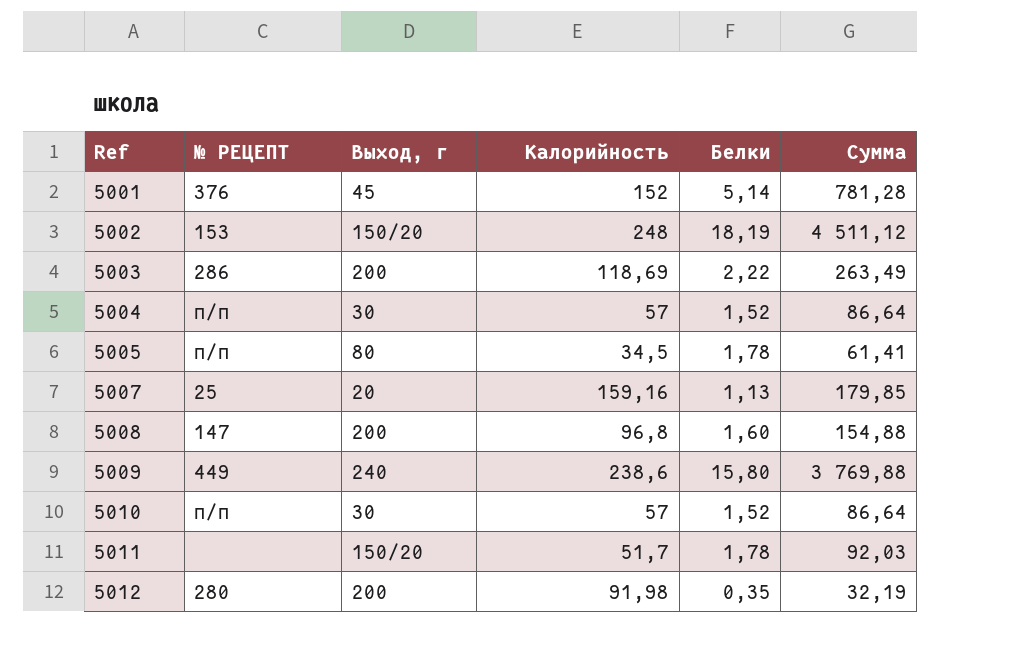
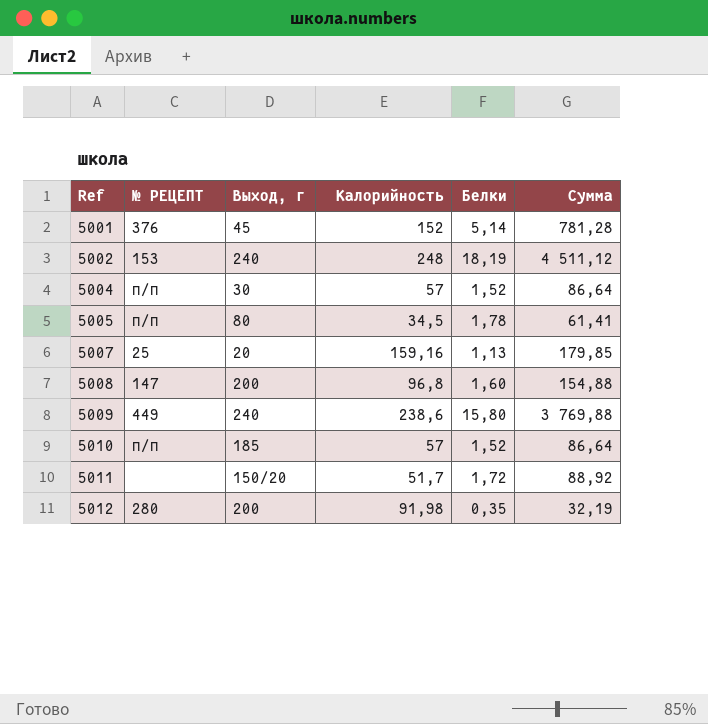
row 5003: 286 | 200 | 118,69 | 2,22 | 263,49 -> none
5002 | Выход, г: 150/20 -> 240
5010 | Выход, г: 30 -> 185
5011 | Белки: 1,78 -> 1,72
5011 | Сумма: 92,03 -> 88,92

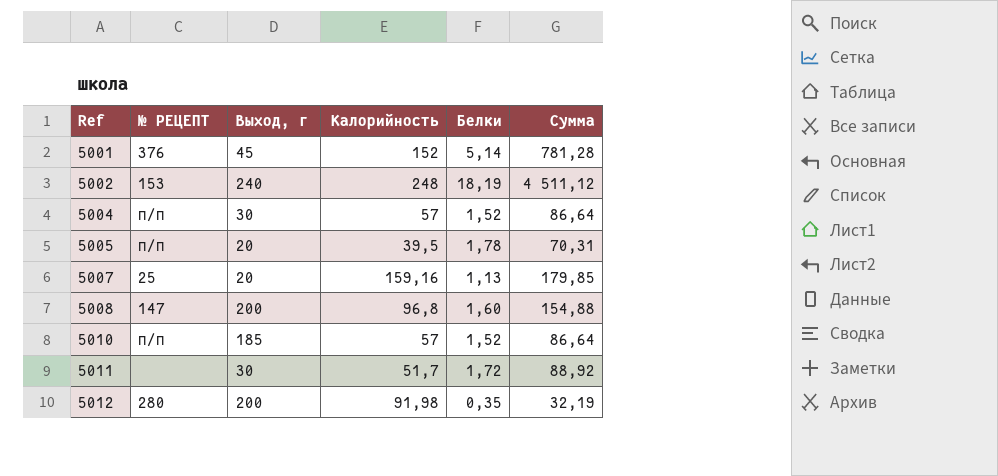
row 5009: 449 | 240 | 238,6 | 15,80 | 3 769,88 -> none
5005 | Выход, г: 80 -> 20
5005 | Калорийность: 34,5 -> 39,5
5005 | Сумма: 61,41 -> 70,31
5011 | Выход, г: 150/20 -> 30

